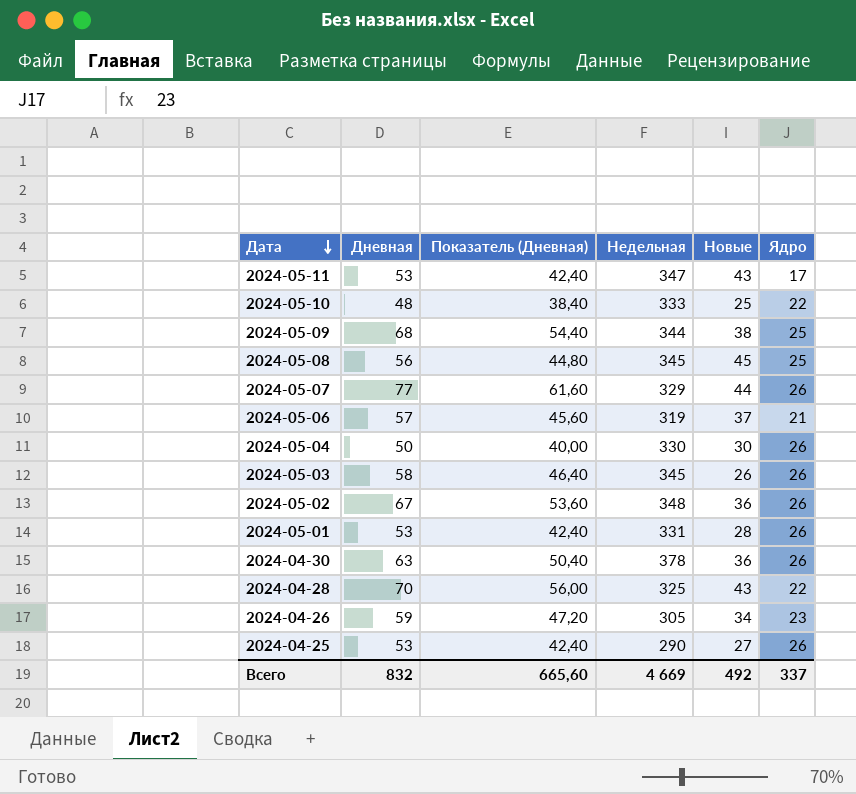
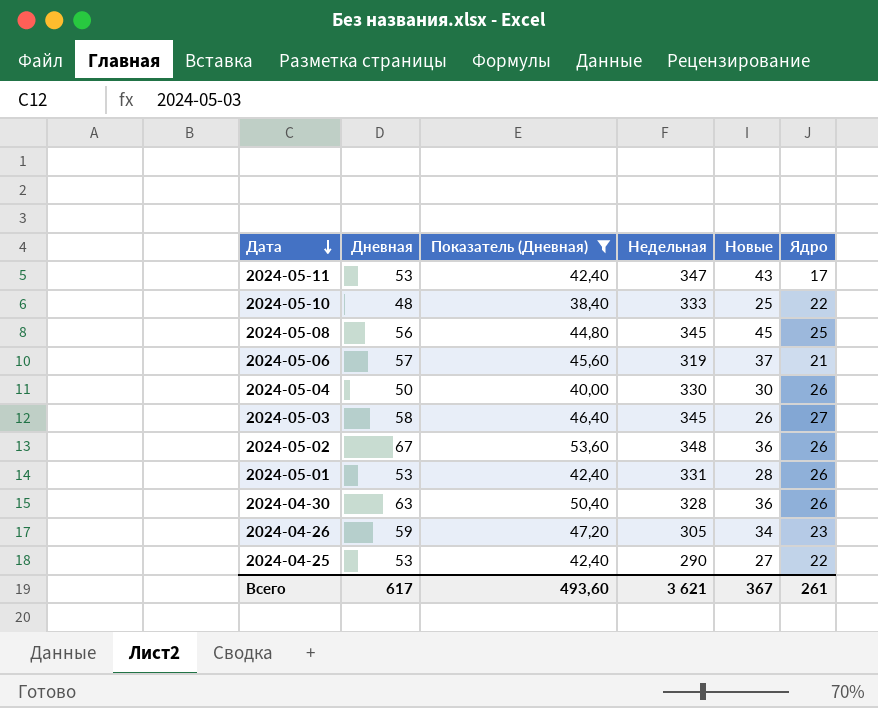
filter: none -> Показатель (Дневная) <= 53,60
2024-05-03 | Ядро: 26 -> 27
2024-04-30 | Недельная: 378 -> 328
2024-04-25 | Ядро: 26 -> 22
Всего | Дневная: 832 -> 617
Всего | Показатель (Дневная): 665,60 -> 493,60
Всего | Недельная: 4 669 -> 3 621
Всего | Новые: 492 -> 367
Всего | Ядро: 337 -> 261

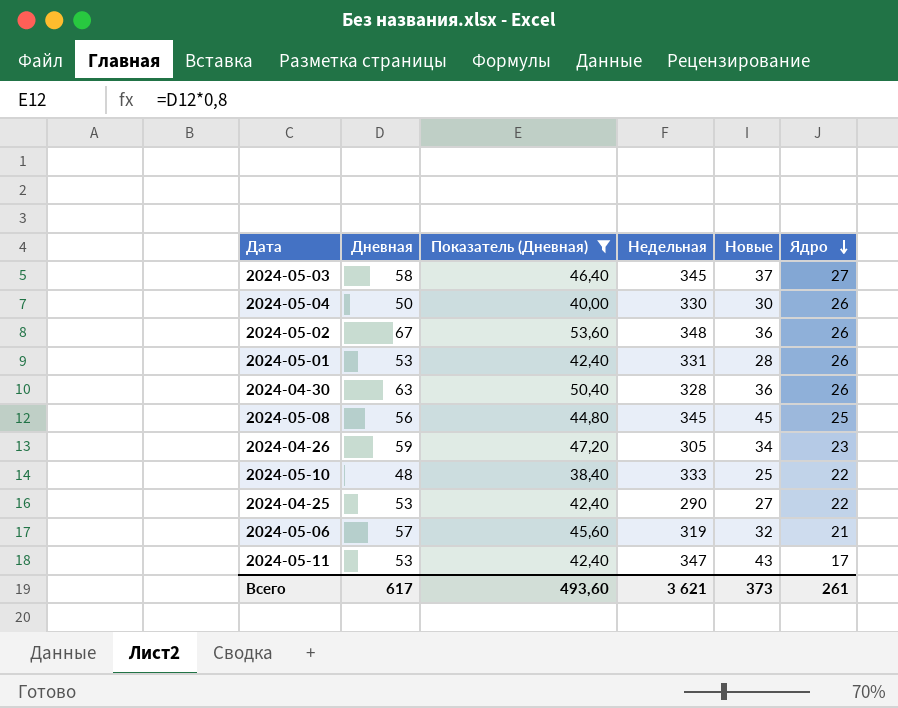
row order: Дата descending -> Ядро descending
2024-05-03 | Новые: 26 -> 37
2024-05-06 | Новые: 37 -> 32
Всего | Новые: 367 -> 373

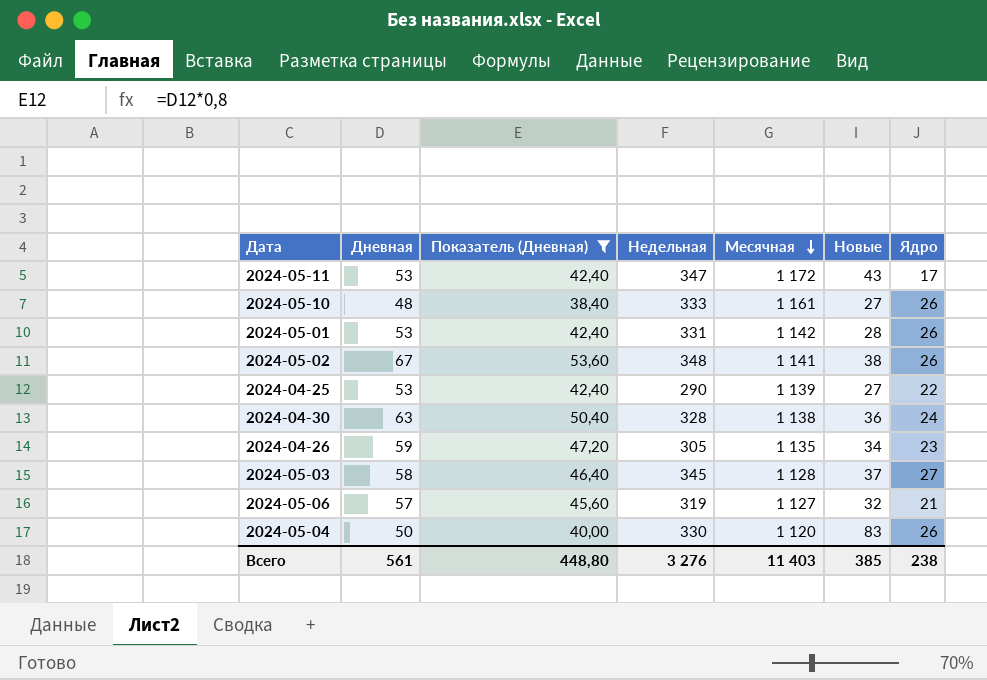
row order: Ядро descending -> Месячная descending
column Месячная | position: none -> 5
row 2024-05-08: 56 | 44,80 | 345 | 45 | 25 -> none
2024-05-10 | Новые: 25 -> 27
2024-05-10 | Ядро: 22 -> 26
2024-05-02 | Новые: 36 -> 38
2024-04-30 | Ядро: 26 -> 24
2024-05-04 | Новые: 30 -> 83
Всего | Дневная: 617 -> 561
Всего | Показатель (Дневная): 493,60 -> 448,80
Всего | Недельная: 3 621 -> 3 276
Всего | Новые: 373 -> 385
Всего | Ядро: 261 -> 238

